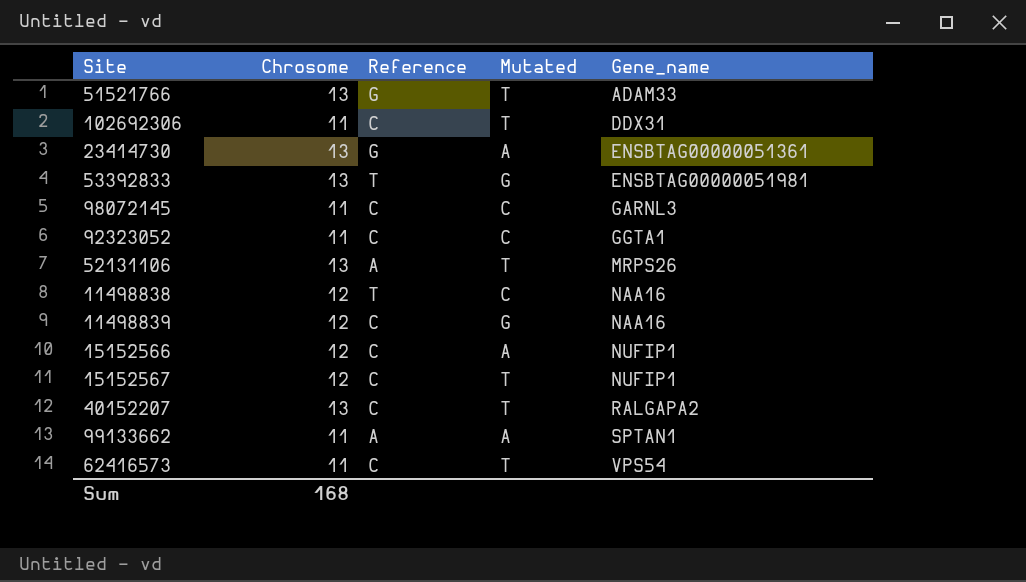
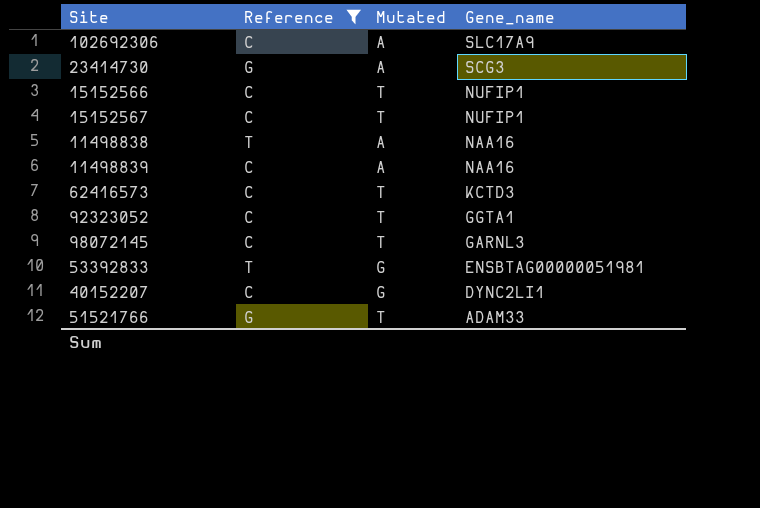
filter: none -> Reference != A
row order: Gene_name ascending -> Gene_name descending
column Chrosome | position: 2 -> none
102692306 | Mutated: T -> A
102692306 | Gene_name: DDX31 -> SLC17A9
23414730 | Gene_name: ENSBTAG00000051361 -> SCG3
15152566 | Mutated: A -> T
11498838 | Mutated: C -> A
11498839 | Mutated: G -> A
62416573 | Gene_name: VPS54 -> KCTD3
92323052 | Mutated: C -> T
98072145 | Mutated: C -> T
40152207 | Mutated: T -> G
40152207 | Gene_name: RALGAPA2 -> DYNC2LI1

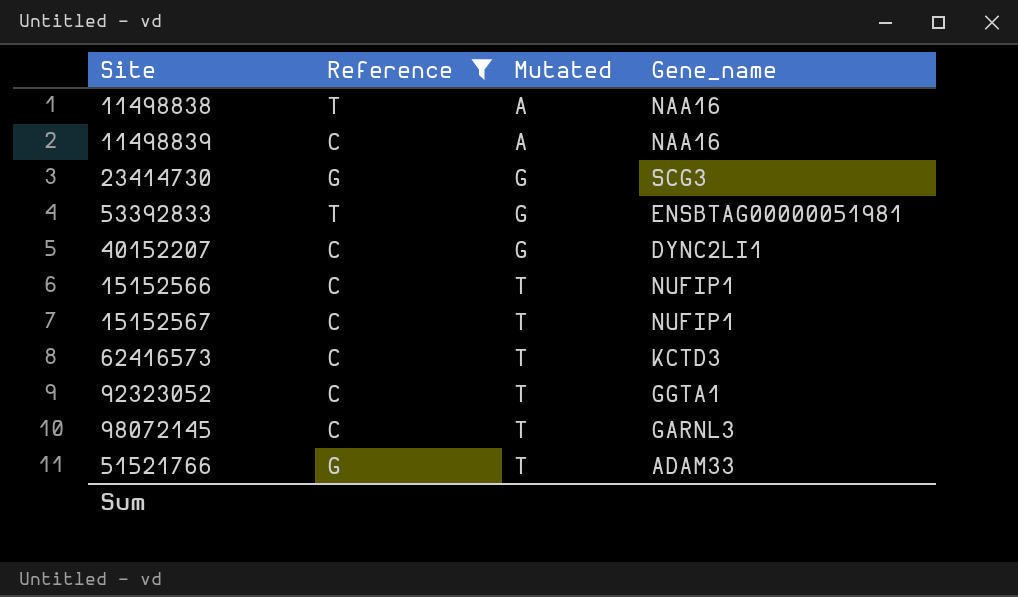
row order: Gene_name descending -> Mutated ascending
row 102692306: C | A | SLC17A9 -> none
23414730 | Mutated: A -> G

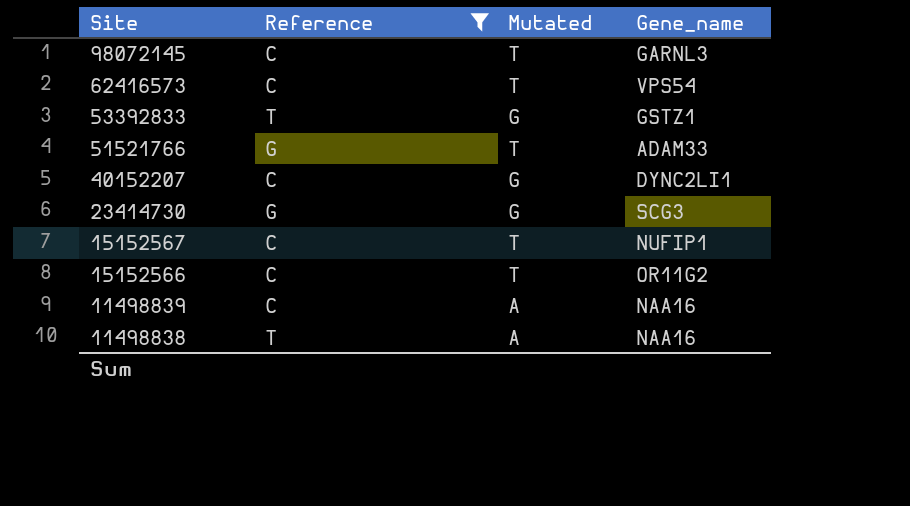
row order: Mutated ascending -> Site descending
row 92323052: C | T | GGTA1 -> none
62416573 | Gene_name: KCTD3 -> VPS54
53392833 | Gene_name: ENSBTAG00000051981 -> GSTZ1
15152566 | Gene_name: NUFIP1 -> OR11G2

